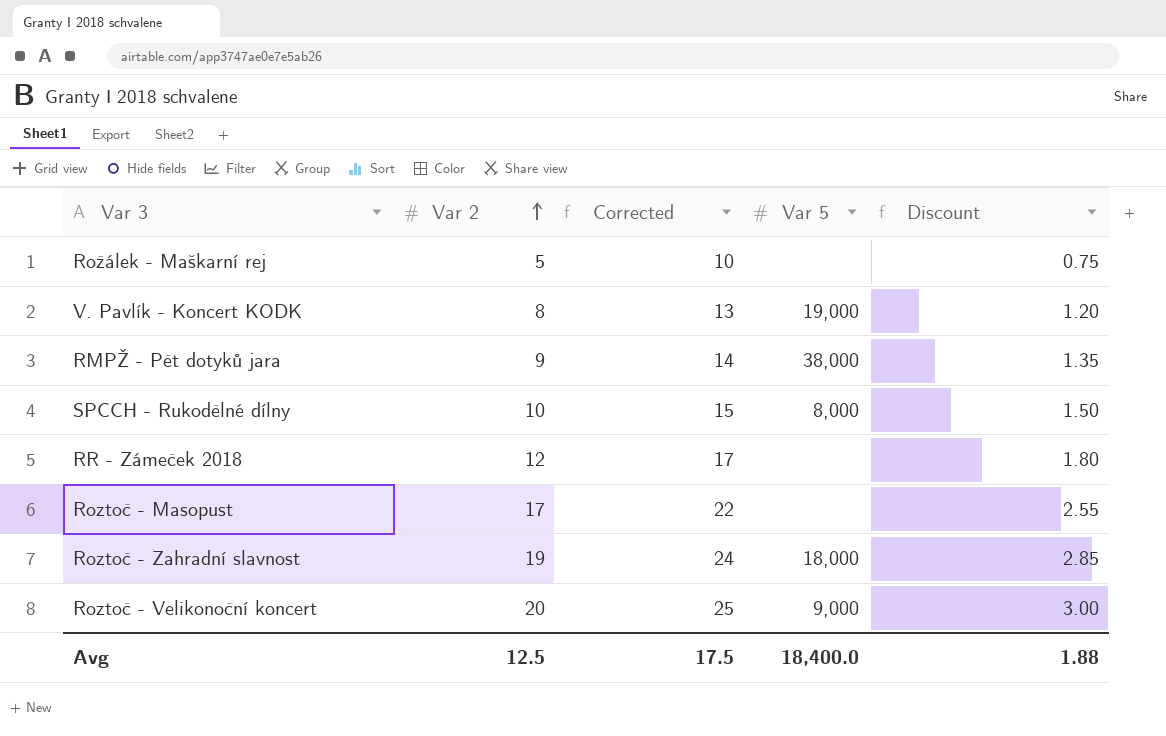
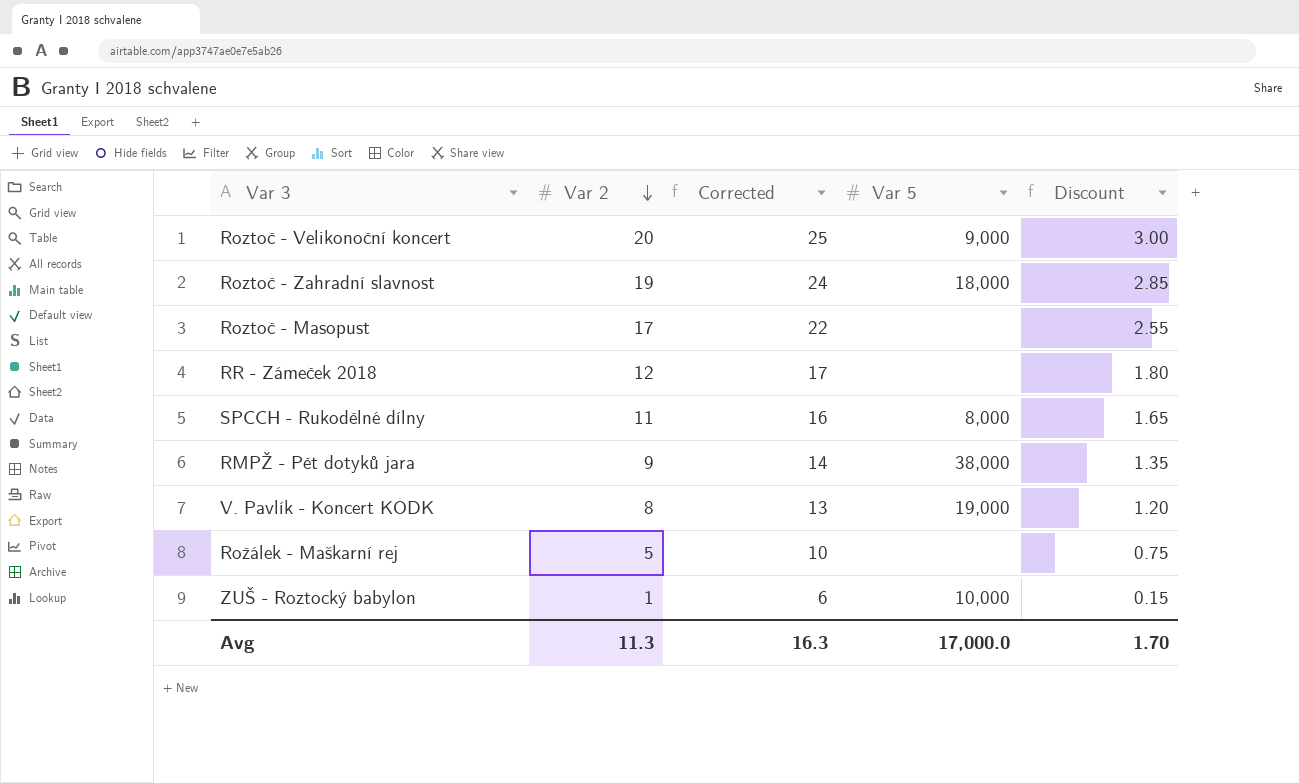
row order: Var 2 ascending -> Var 2 descending
SPCCH - Rukodělné dílny | Var 2: 10 -> 11
SPCCH - Rukodělné dílny | Corrected: 15 -> 16
SPCCH - Rukodělné dílny | Discount: 1.50 -> 1.65
row ZUŠ - Roztocký babylon: none -> 1 | 6 | 10,000 | 0.15
Avg | Var 2: 12.5 -> 11.3
Avg | Corrected: 17.5 -> 16.3
Avg | Var 5: 18,400.0 -> 17,000.0
Avg | Discount: 1.88 -> 1.70

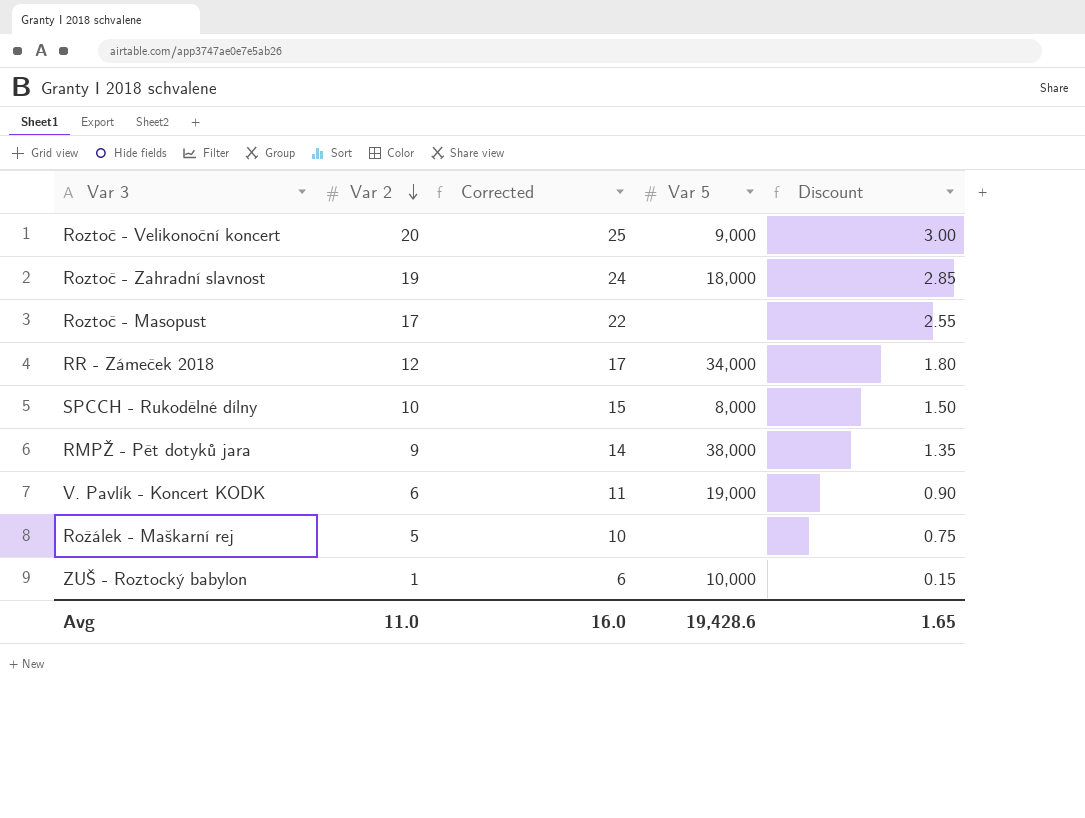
RR - Zámeček 2018 | Var 5: none -> 34,000
SPCCH - Rukodělné dílny | Var 2: 11 -> 10
SPCCH - Rukodělné dílny | Corrected: 16 -> 15
SPCCH - Rukodělné dílny | Discount: 1.65 -> 1.50
V. Pavlík - Koncert KODK | Var 2: 8 -> 6
V. Pavlík - Koncert KODK | Corrected: 13 -> 11
V. Pavlík - Koncert KODK | Discount: 1.20 -> 0.90
Avg | Var 2: 11.3 -> 11.0
Avg | Corrected: 16.3 -> 16.0
Avg | Var 5: 17,000.0 -> 19,428.6
Avg | Discount: 1.70 -> 1.65

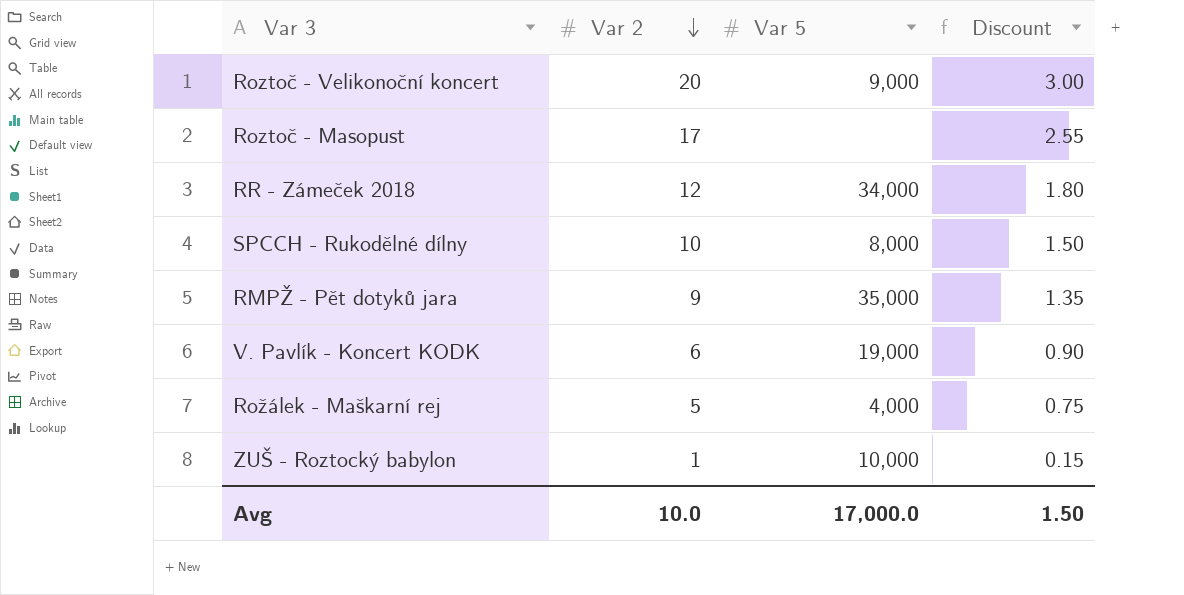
column Corrected | formula: [Var 2] + 5 -> none
row Roztoč - Zahradní slavnost: 19 | 24 | 18,000 | 2.85 -> none
RMPŽ - Pět dotyků jara | Var 5: 38,000 -> 35,000
Rožálek - Maškarní rej | Var 5: none -> 4,000
Avg | Var 2: 11.0 -> 10.0
Avg | Var 5: 19,428.6 -> 17,000.0
Avg | Discount: 1.65 -> 1.50

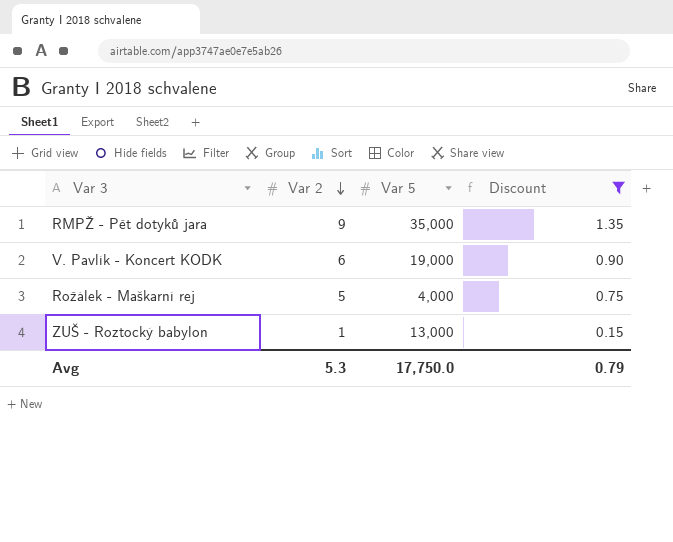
filter: none -> Discount <= 1.35
ZUŠ - Roztocký babylon | Var 5: 10,000 -> 13,000
Avg | Var 2: 10.0 -> 5.3
Avg | Var 5: 17,000.0 -> 17,750.0
Avg | Discount: 1.50 -> 0.79

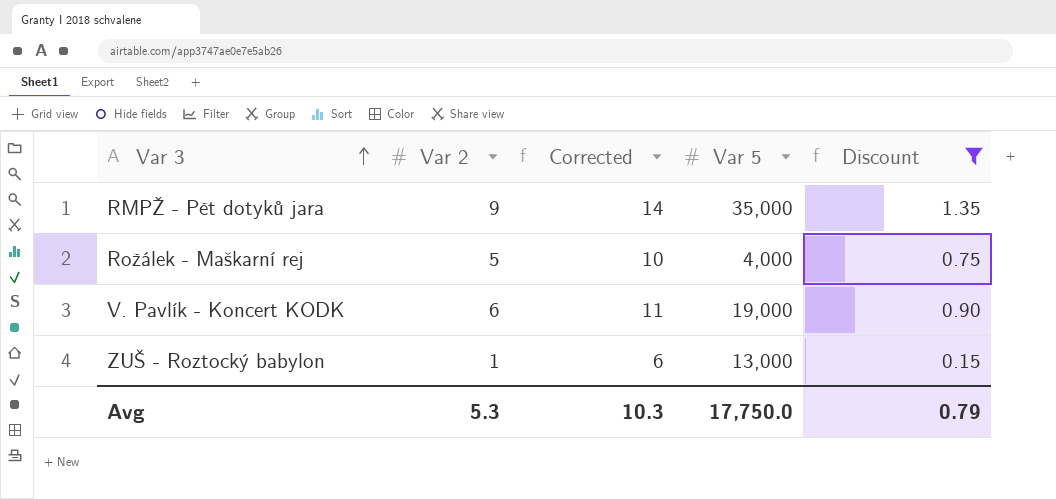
row order: Var 2 descending -> Var 3 ascending
column Corrected | formula: none -> [Var 2] + 5

